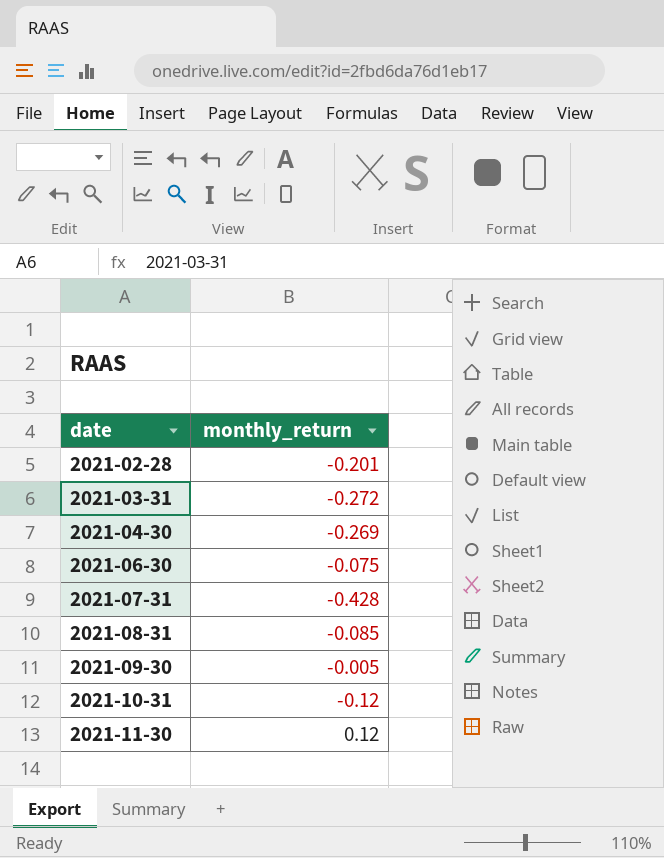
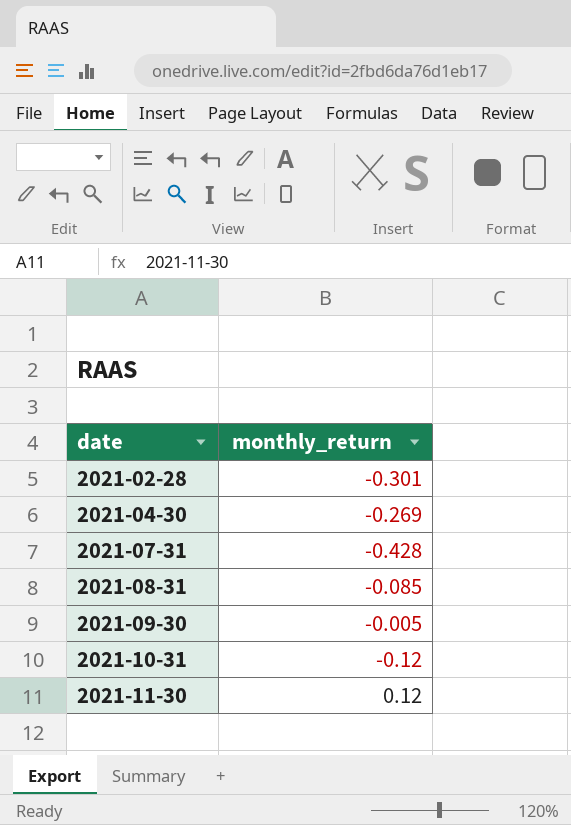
row 2021-03-31: -0.272 -> none
row 2021-06-30: -0.075 -> none
2021-02-28 | monthly_return: -0.201 -> -0.301

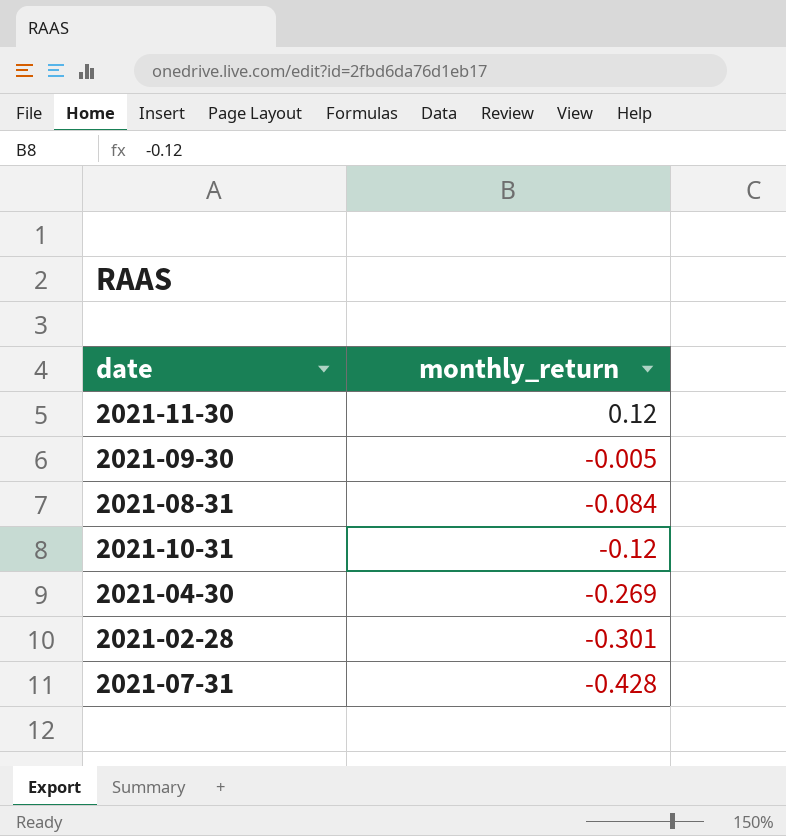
row order: date ascending -> monthly_return descending
2021-08-31 | monthly_return: -0.085 -> -0.084

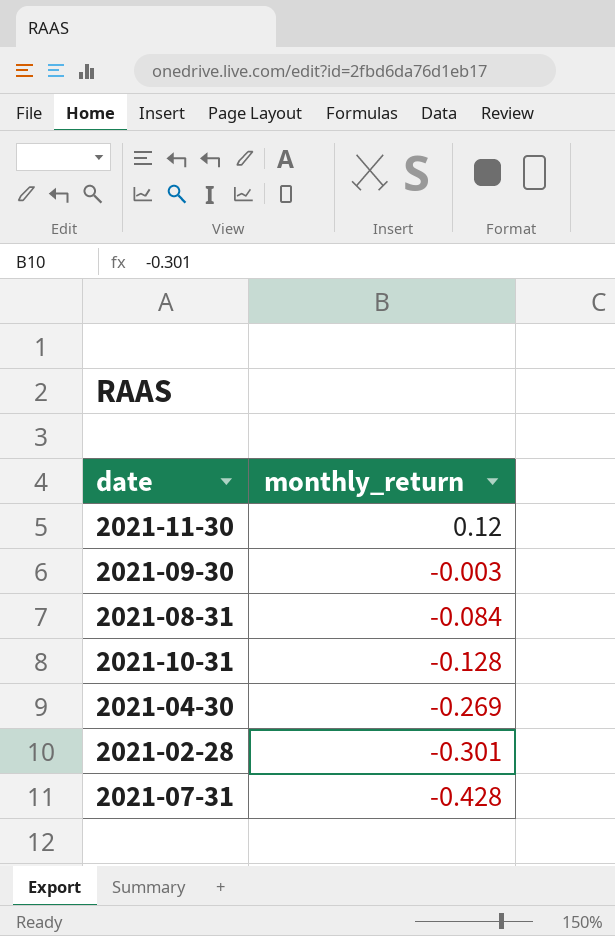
2021-09-30 | monthly_return: -0.005 -> -0.003
2021-10-31 | monthly_return: -0.12 -> -0.128

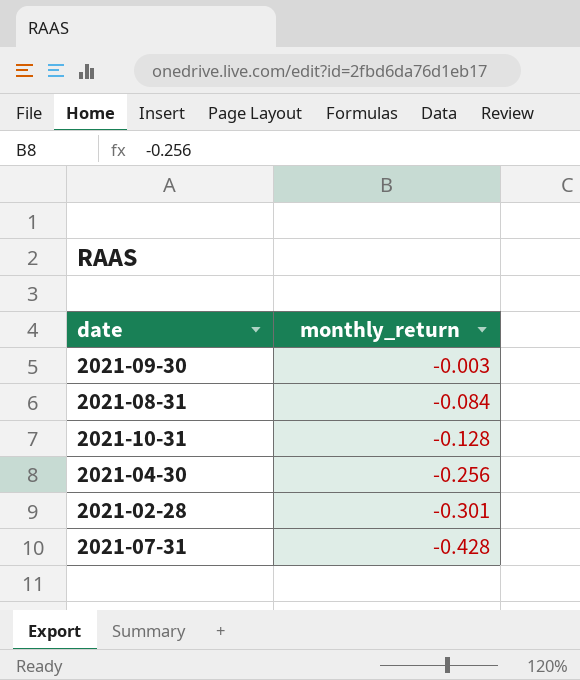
row 2021-11-30: 0.12 -> none
2021-04-30 | monthly_return: -0.269 -> -0.256

